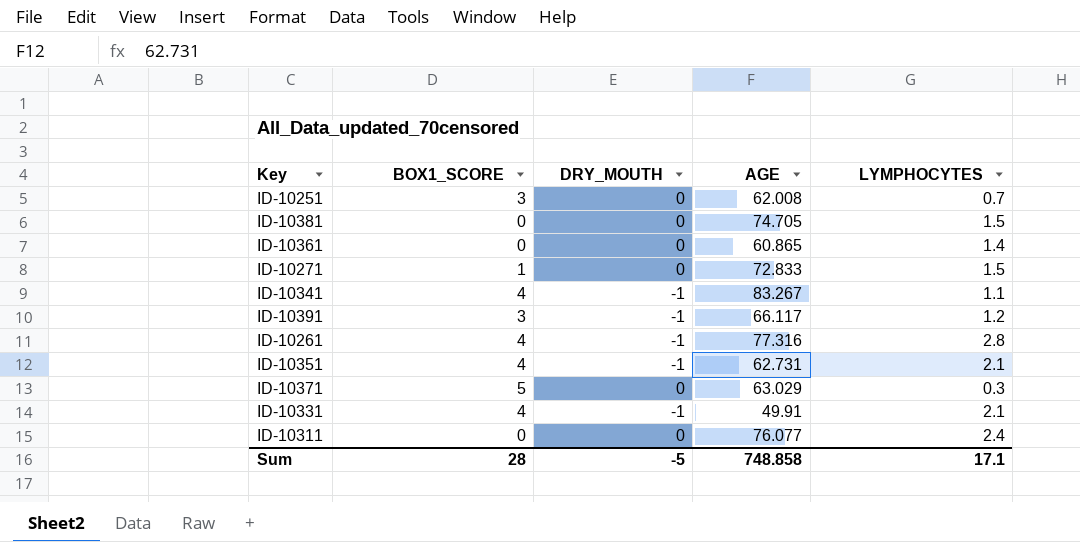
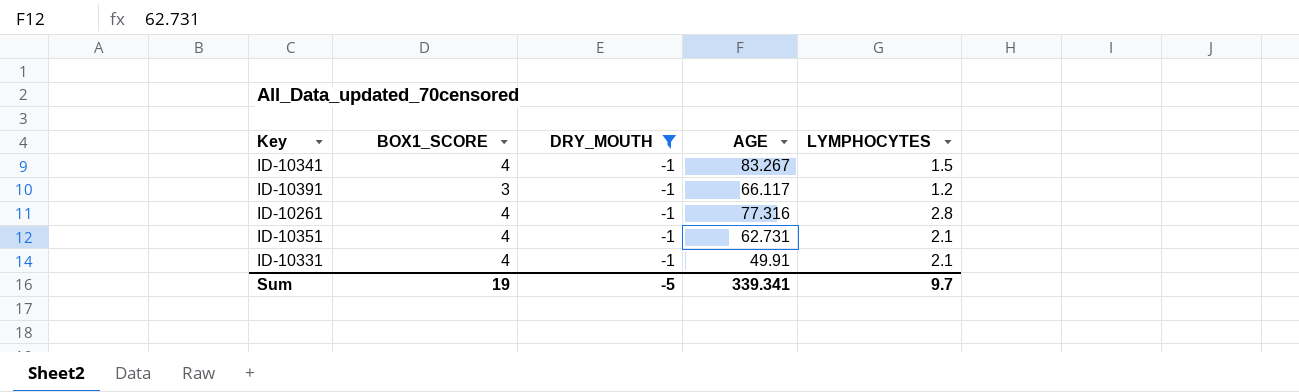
filter: none -> DRY_MOUTH = -1
ID-10341 | LYMPHOCYTES: 1.1 -> 1.5
Sum | BOX1_SCORE: 28 -> 19
Sum | AGE: 748.858 -> 339.341
Sum | LYMPHOCYTES: 17.1 -> 9.7

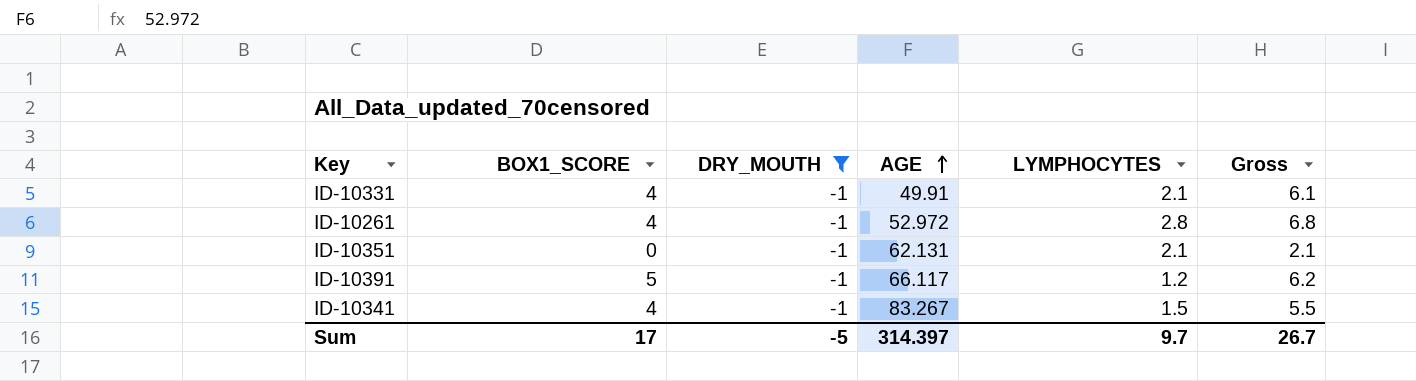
row order: none -> AGE ascending
column Gross | formula: none -> [BOX1_SCORE] + [LYMPHOCYTES]
ID-10261 | AGE: 77.316 -> 52.972
ID-10351 | BOX1_SCORE: 4 -> 0
ID-10351 | AGE: 62.731 -> 62.131
ID-10391 | BOX1_SCORE: 3 -> 5
Sum | BOX1_SCORE: 19 -> 17
Sum | AGE: 339.341 -> 314.397

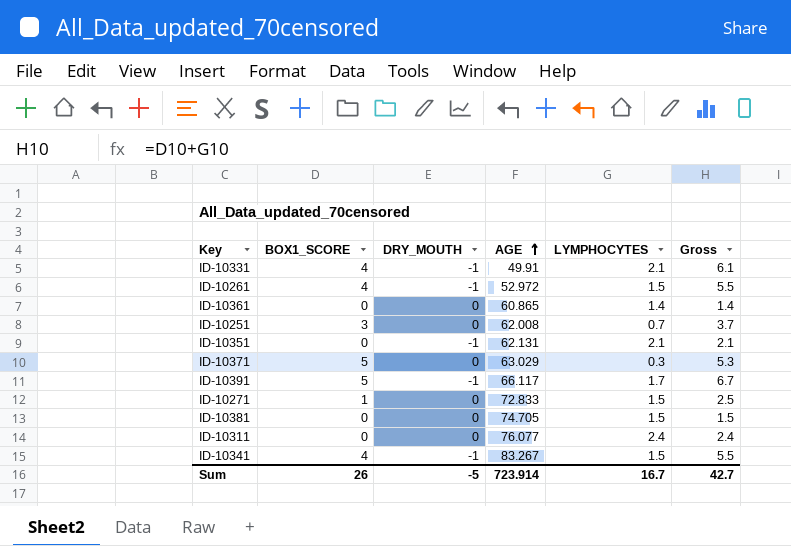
filter: DRY_MOUTH = -1 -> none
ID-10261 | LYMPHOCYTES: 2.8 -> 1.5
ID-10261 | Gross: 6.8 -> 5.5
ID-10391 | LYMPHOCYTES: 1.2 -> 1.7
ID-10391 | Gross: 6.2 -> 6.7
Sum | BOX1_SCORE: 17 -> 26
Sum | AGE: 314.397 -> 723.914
Sum | LYMPHOCYTES: 9.7 -> 16.7
Sum | Gross: 26.7 -> 42.7

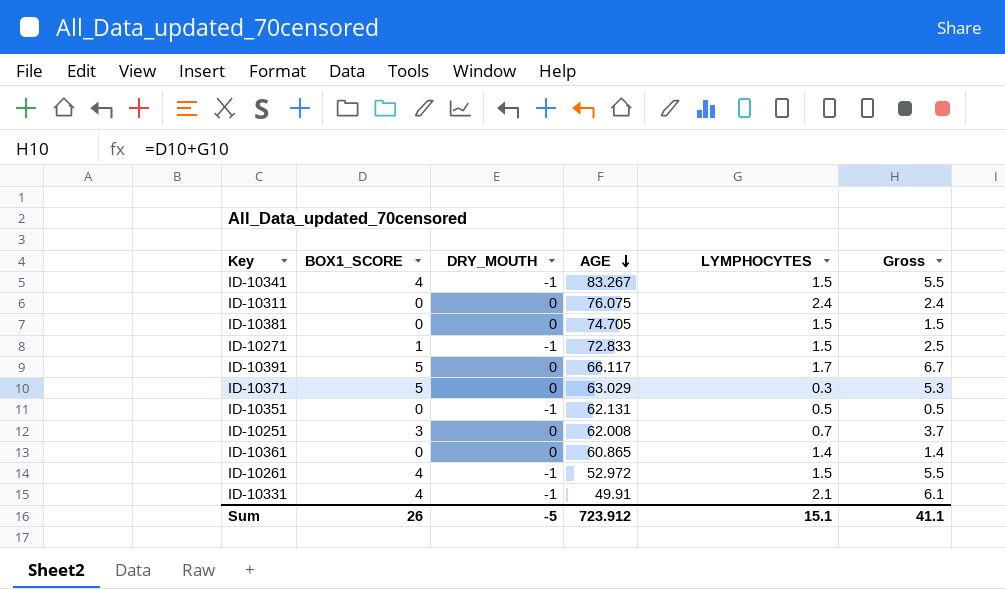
row order: AGE ascending -> AGE descending
ID-10311 | AGE: 76.077 -> 76.075
ID-10271 | DRY_MOUTH: 0 -> -1
ID-10391 | DRY_MOUTH: -1 -> 0
ID-10351 | LYMPHOCYTES: 2.1 -> 0.5
ID-10351 | Gross: 2.1 -> 0.5
Sum | AGE: 723.914 -> 723.912
Sum | LYMPHOCYTES: 16.7 -> 15.1
Sum | Gross: 42.7 -> 41.1

